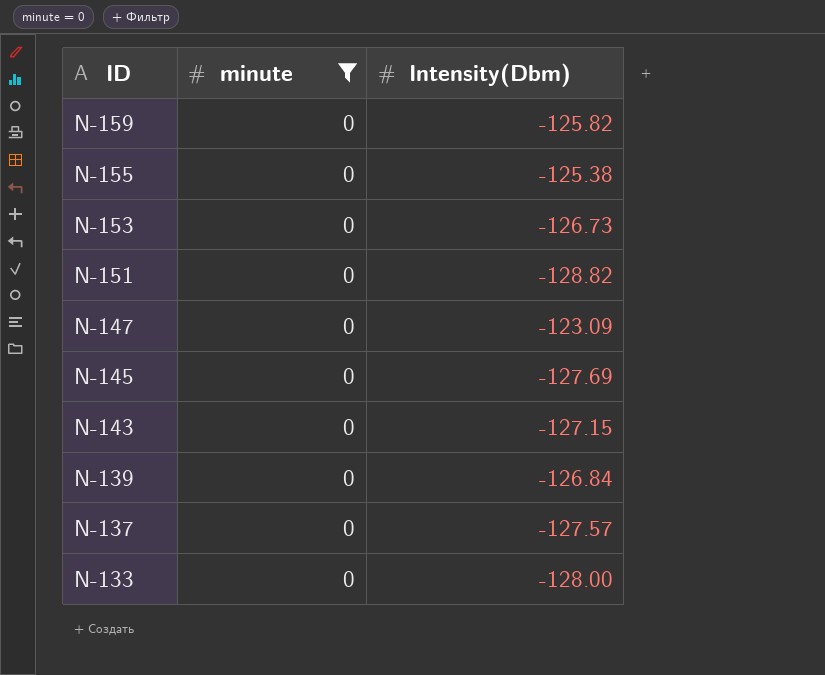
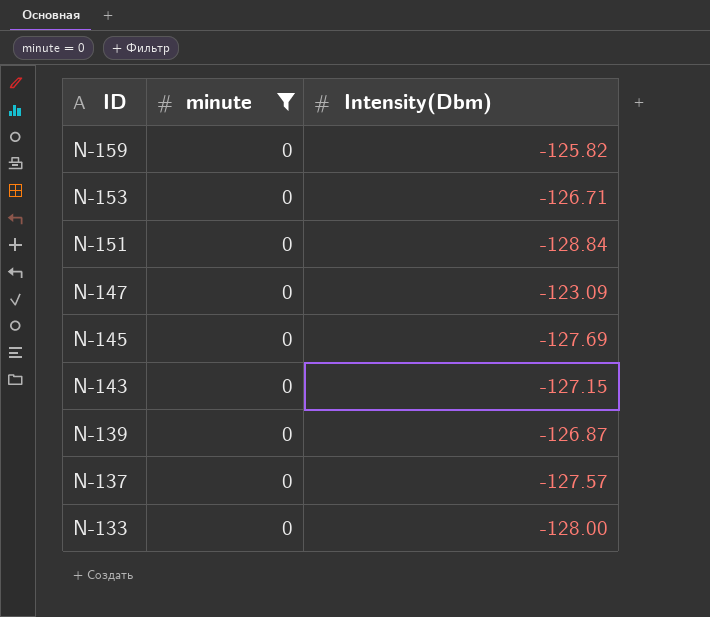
row N-155: 0 | -125.38 -> none
N-153 | Intensity(Dbm): -126.73 -> -126.71
N-151 | Intensity(Dbm): -128.82 -> -128.84
N-139 | Intensity(Dbm): -126.84 -> -126.87

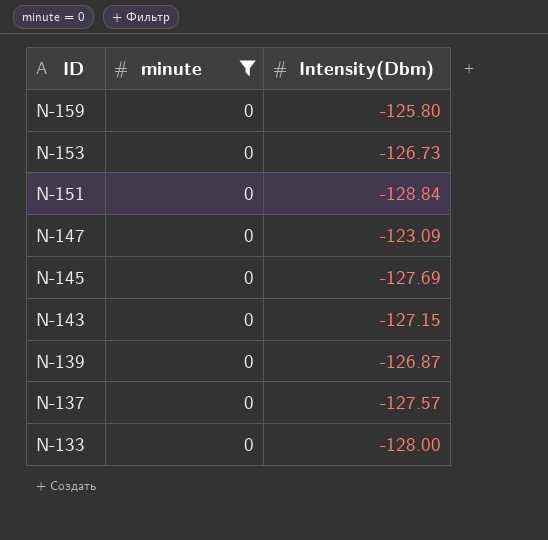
N-159 | Intensity(Dbm): -125.82 -> -125.80
N-153 | Intensity(Dbm): -126.71 -> -126.73

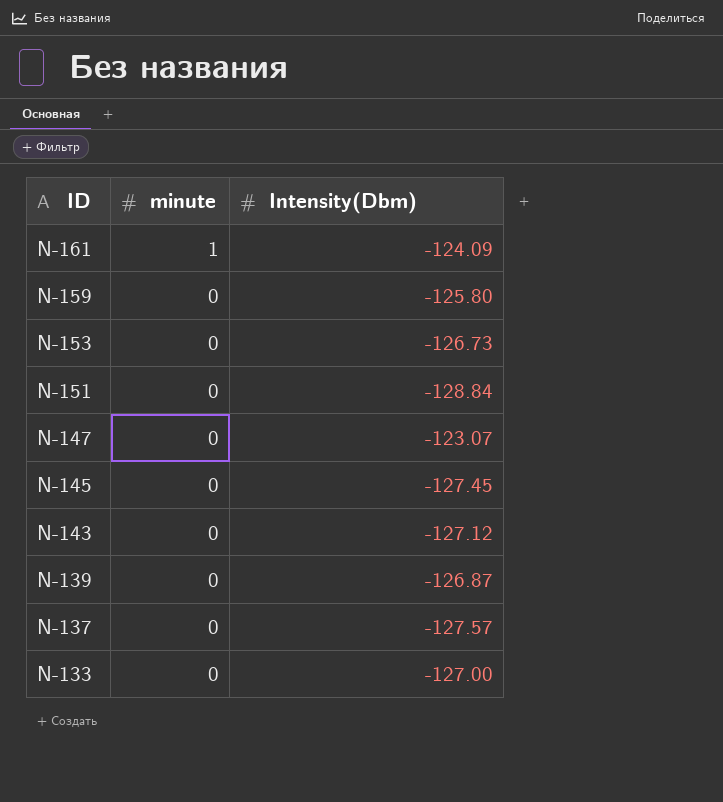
filter: minute = 0 -> none
N-147 | Intensity(Dbm): -123.09 -> -123.07
N-145 | Intensity(Dbm): -127.69 -> -127.45
N-143 | Intensity(Dbm): -127.15 -> -127.12
N-133 | Intensity(Dbm): -128.00 -> -127.00

